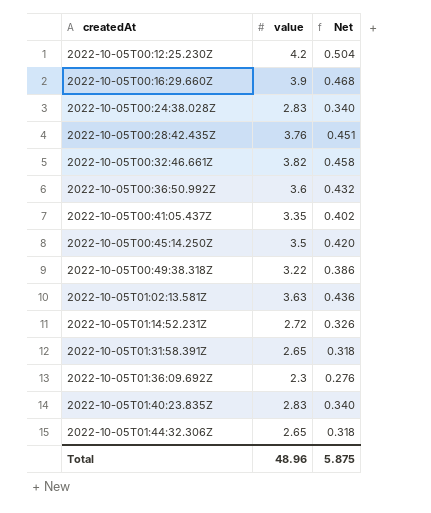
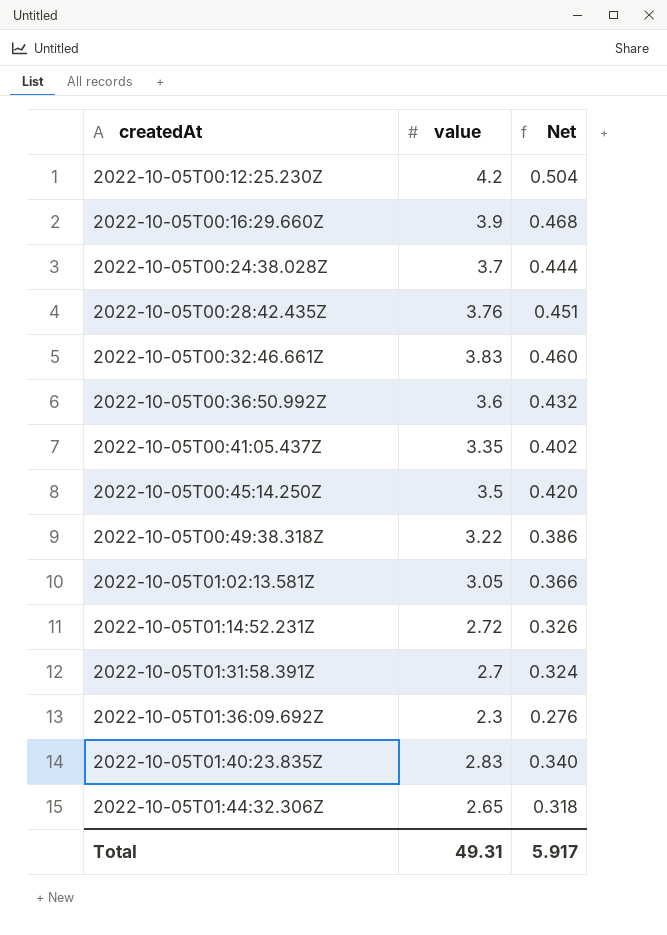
2022-10-05T00:24:38.028Z | value: 2.83 -> 3.7
2022-10-05T00:24:38.028Z | Net: 0.340 -> 0.444
2022-10-05T00:32:46.661Z | value: 3.82 -> 3.83
2022-10-05T00:32:46.661Z | Net: 0.458 -> 0.460
2022-10-05T01:02:13.581Z | value: 3.63 -> 3.05
2022-10-05T01:02:13.581Z | Net: 0.436 -> 0.366
2022-10-05T01:31:58.391Z | value: 2.65 -> 2.7
2022-10-05T01:31:58.391Z | Net: 0.318 -> 0.324
Total | value: 48.96 -> 49.31
Total | Net: 5.875 -> 5.917

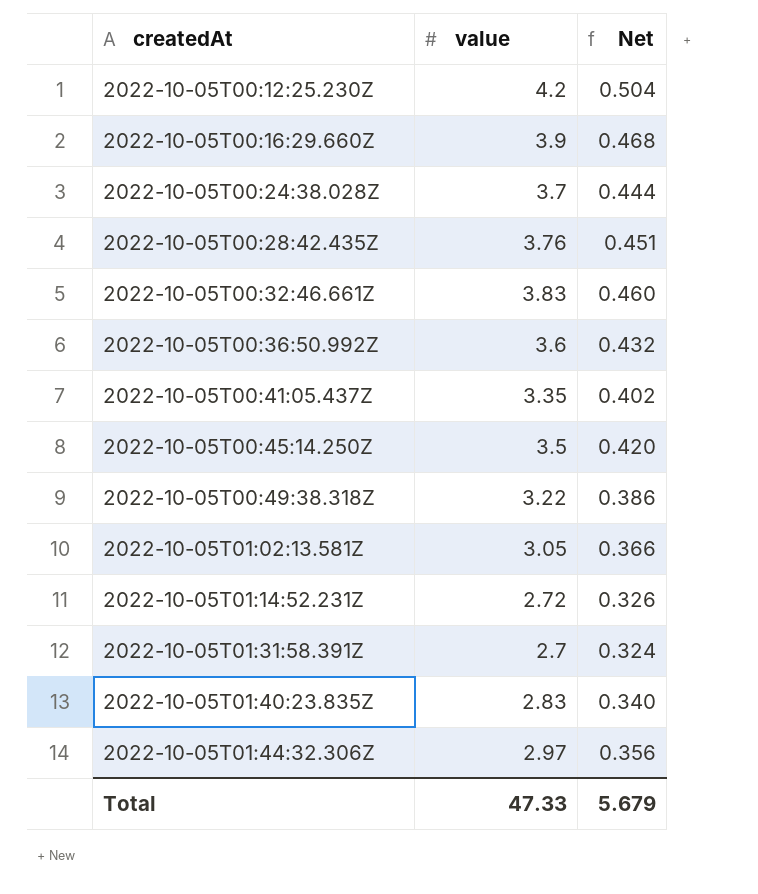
row 2022-10-05T01:36:09.692Z: 2.3 | 0.276 -> none
2022-10-05T01:44:32.306Z | value: 2.65 -> 2.97
2022-10-05T01:44:32.306Z | Net: 0.318 -> 0.356
Total | value: 49.31 -> 47.33
Total | Net: 5.917 -> 5.679

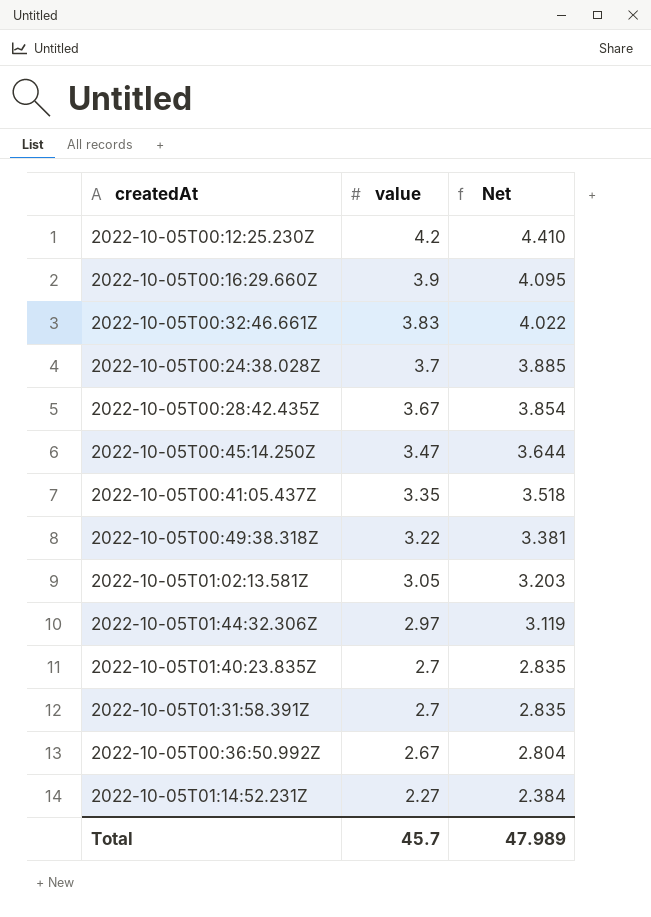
row order: createdAt ascending -> value descending
column Net | formula: [value] * 0.12 -> [value] * 1.05
2022-10-05T00:28:42.435Z | value: 3.76 -> 3.67
2022-10-05T00:45:14.250Z | value: 3.5 -> 3.47
2022-10-05T01:40:23.835Z | value: 2.83 -> 2.7
2022-10-05T00:36:50.992Z | value: 3.6 -> 2.67
2022-10-05T01:14:52.231Z | value: 2.72 -> 2.27
Total | value: 47.33 -> 45.7
Total | Net: 5.679 -> 47.989

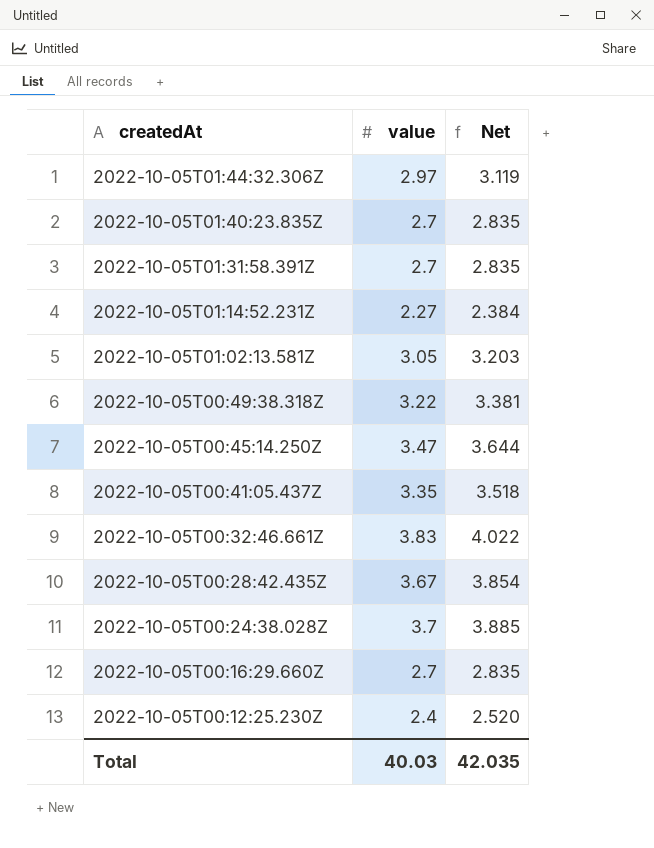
row order: value descending -> createdAt descending
row 2022-10-05T00:36:50.992Z: 2.67 | 2.804 -> none
2022-10-05T00:16:29.660Z | value: 3.9 -> 2.7
2022-10-05T00:16:29.660Z | Net: 4.095 -> 2.835
2022-10-05T00:12:25.230Z | value: 4.2 -> 2.4
2022-10-05T00:12:25.230Z | Net: 4.410 -> 2.520
Total | value: 45.7 -> 40.03
Total | Net: 47.989 -> 42.035

